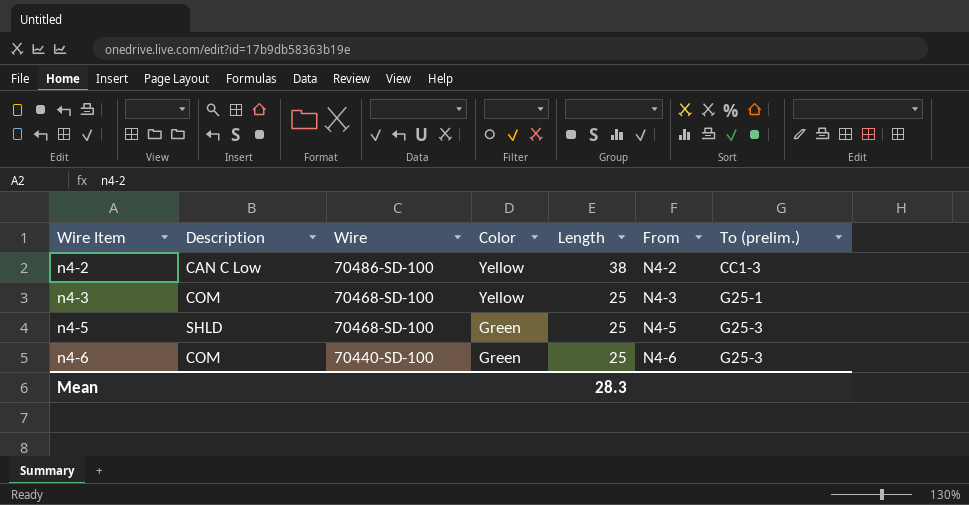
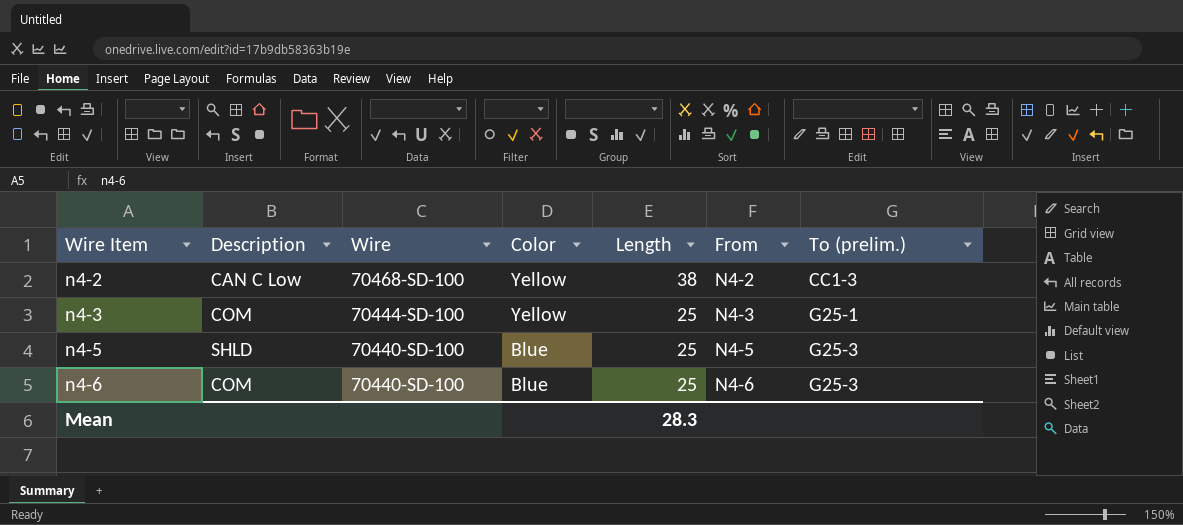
n4-2 | Wire: 70486-SD-100 -> 70468-SD-100
n4-3 | Wire: 70468-SD-100 -> 70444-SD-100
n4-5 | Wire: 70468-SD-100 -> 70440-SD-100
n4-5 | Color: Green -> Blue
n4-6 | Color: Green -> Blue

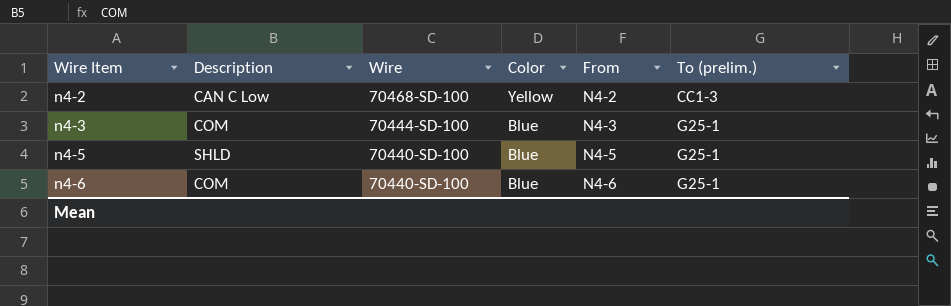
column Length | position: 5 -> none
n4-3 | Color: Yellow -> Blue
n4-5 | To (prelim.): G25-3 -> G25-1
n4-6 | To (prelim.): G25-3 -> G25-1

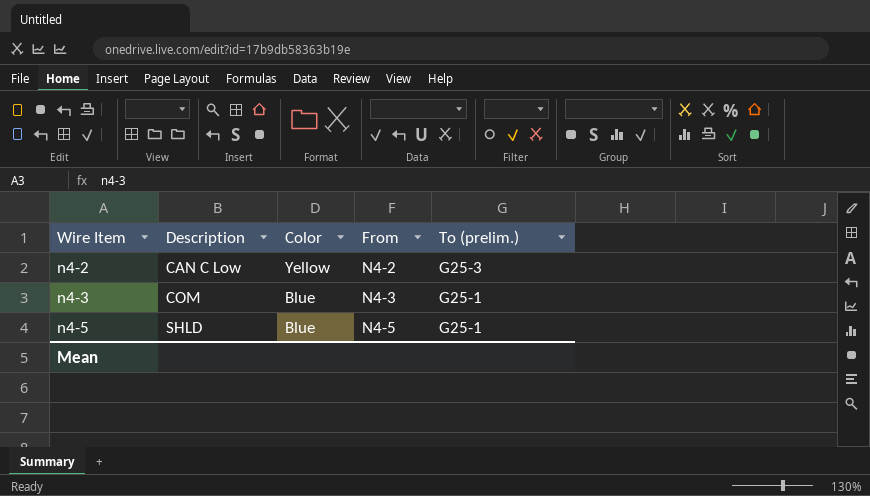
column Wire | position: 3 -> none
row n4-6: COM | 70440-SD-100 | Blue | N4-6 | G25-1 -> none
n4-2 | To (prelim.): CC1-3 -> G25-3

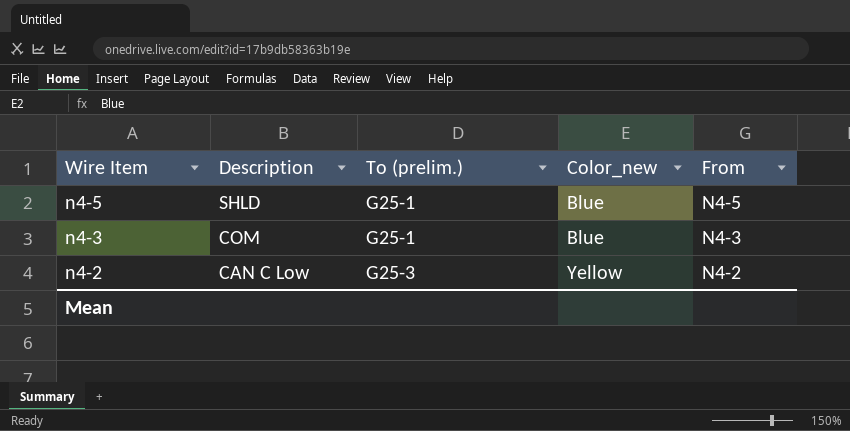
row order: Wire Item ascending -> Wire Item descending
column To (prelim.) | position: 5 -> 3
column name: Color -> Color_new

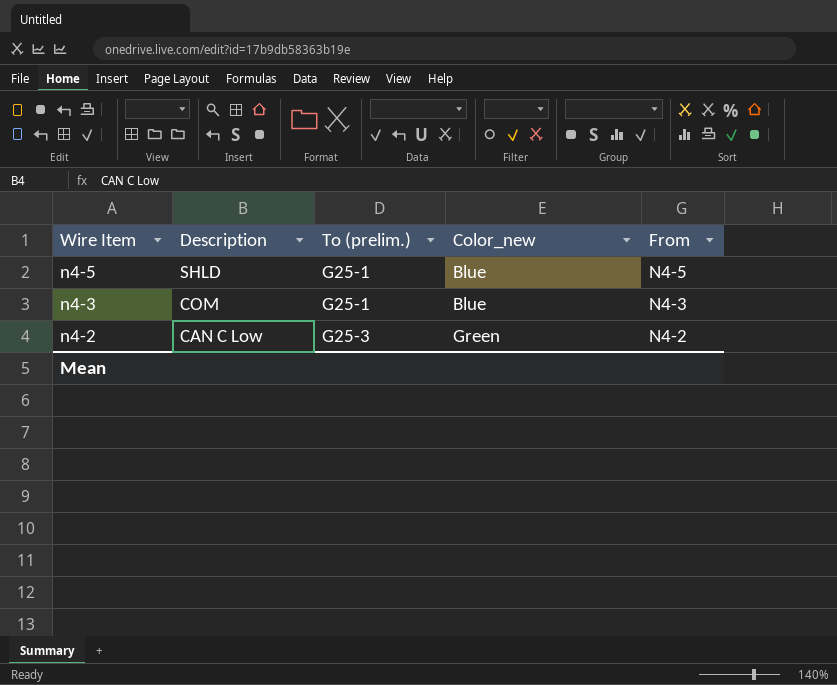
n4-2 | Color_new: Yellow -> Green

